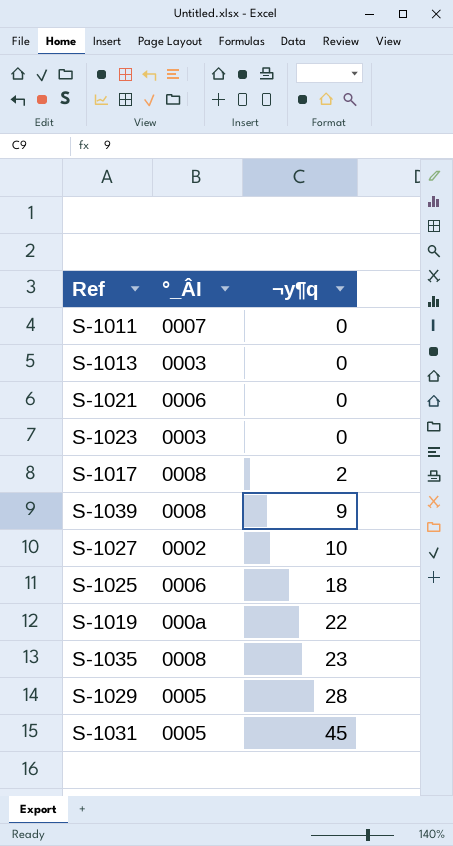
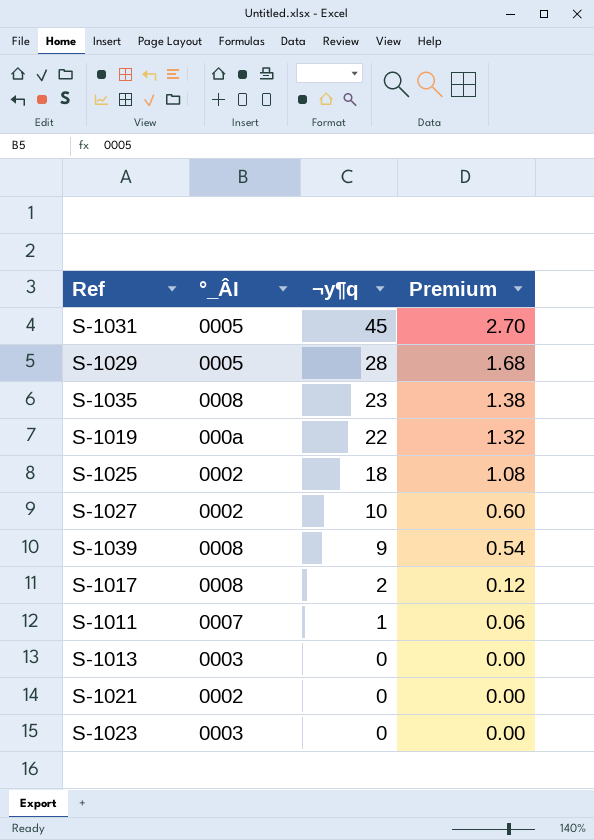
row order: ¬y¶q ascending -> ¬y¶q descending
column Premium | formula: none -> [¬y¶q] * 0.06
S-1025 | °_ÂI: 0006 -> 0002
S-1011 | ¬y¶q: 0 -> 1
S-1021 | °_ÂI: 0006 -> 0002

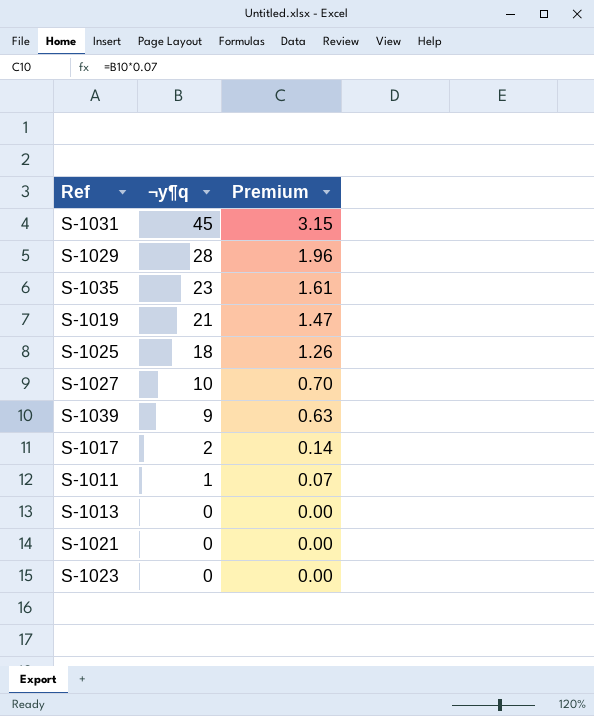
column °_ÂI | position: 2 -> none
column Premium | formula: [¬y¶q] * 0.06 -> [¬y¶q] * 0.07
S-1019 | ¬y¶q: 22 -> 21

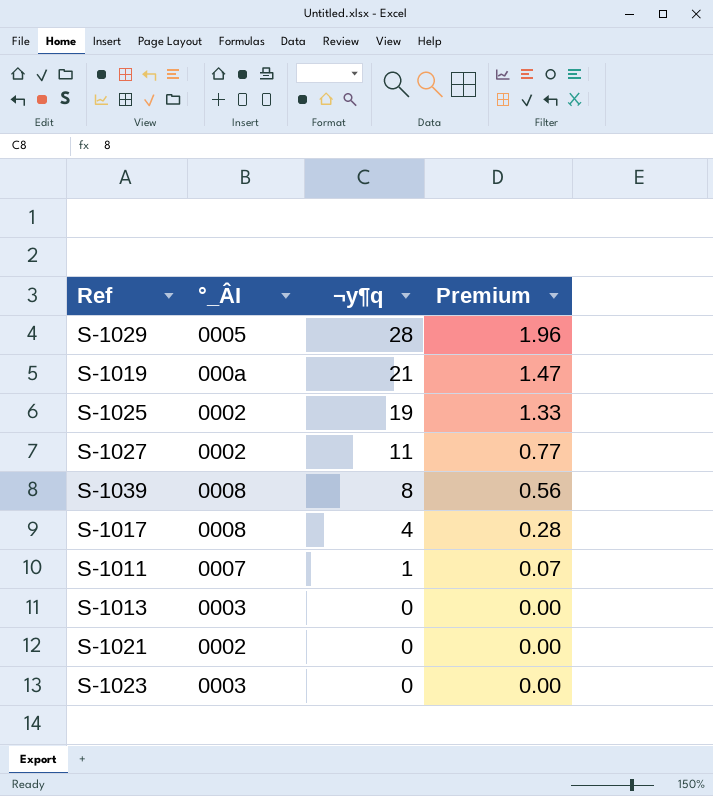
column °_ÂI | position: none -> 2
row S-1031: 45 | 3.15 -> none
row S-1035: 23 | 1.61 -> none
S-1025 | ¬y¶q: 18 -> 19
S-1025 | Premium: 1.26 -> 1.33
S-1027 | ¬y¶q: 10 -> 11
S-1027 | Premium: 0.70 -> 0.77
S-1039 | ¬y¶q: 9 -> 8
S-1039 | Premium: 0.63 -> 0.56
S-1017 | ¬y¶q: 2 -> 4
S-1017 | Premium: 0.14 -> 0.28

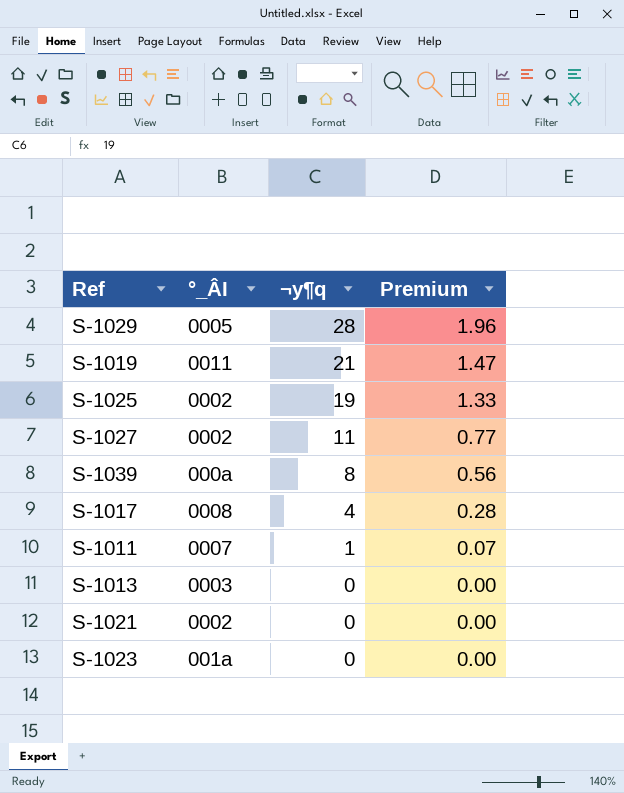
S-1019 | °_ÂI: 000a -> 0011
S-1039 | °_ÂI: 0008 -> 000a
S-1023 | °_ÂI: 0003 -> 001a

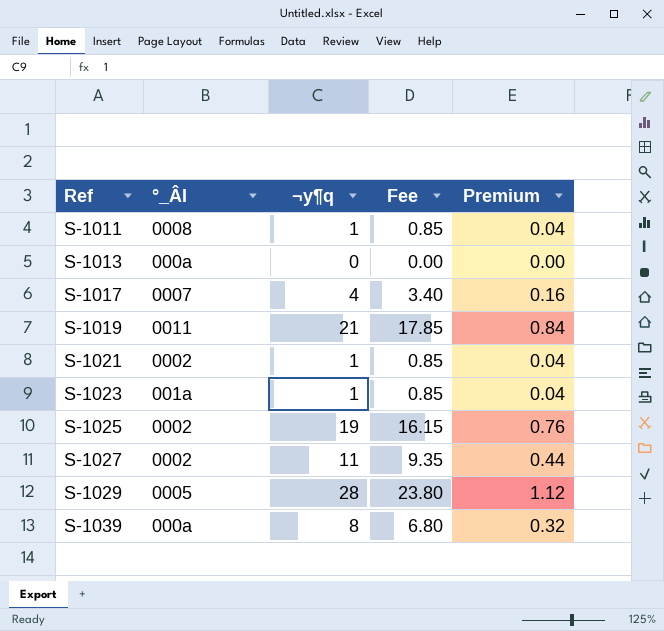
row order: ¬y¶q descending -> Ref ascending
column Fee | formula: none -> [¬y¶q] * 0.85
column Premium | formula: [¬y¶q] * 0.07 -> [¬y¶q] * 0.04
S-1011 | °_ÂI: 0007 -> 0008
S-1013 | °_ÂI: 0003 -> 000a
S-1017 | °_ÂI: 0008 -> 0007
S-1021 | ¬y¶q: 0 -> 1
S-1023 | ¬y¶q: 0 -> 1

